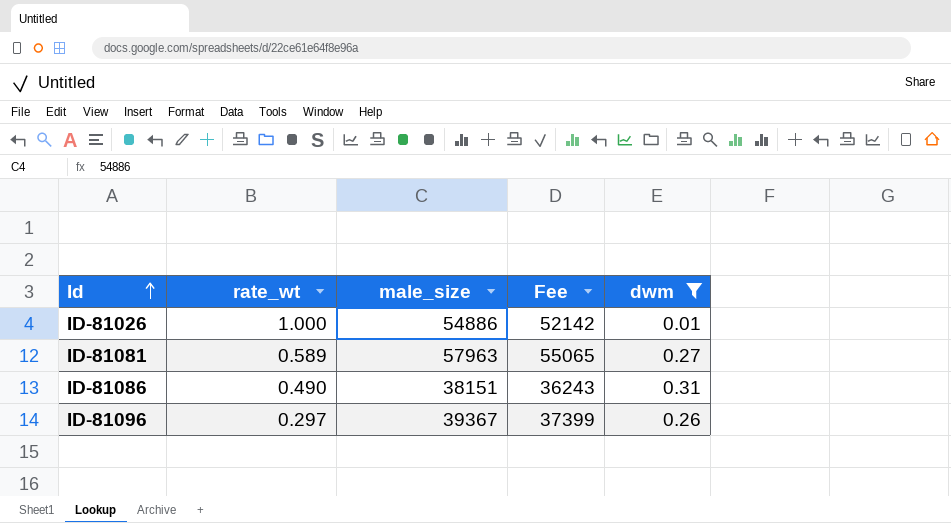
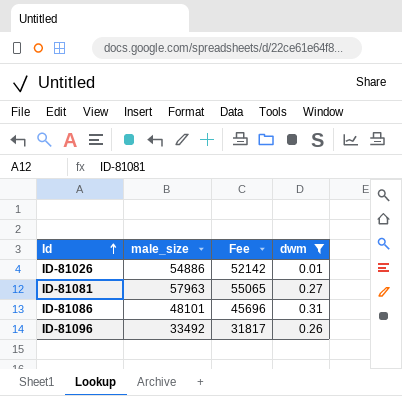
column rate_wt | position: 2 -> none
ID-81086 | male_size: 38151 -> 48101
ID-81086 | Fee: 36243 -> 45696
ID-81096 | male_size: 39367 -> 33492
ID-81096 | Fee: 37399 -> 31817

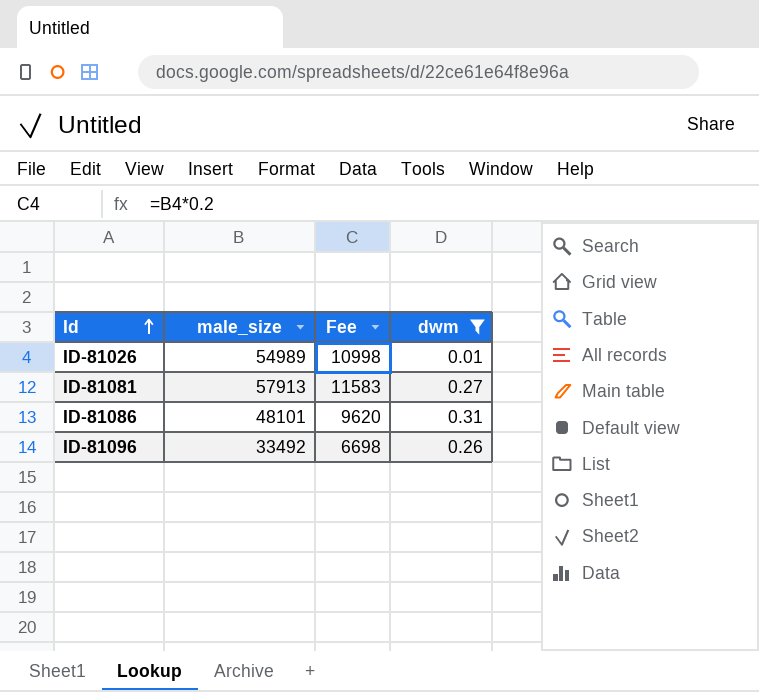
column Fee | formula: [male_size] * 0.95 -> [male_size] * 0.2
ID-81026 | male_size: 54886 -> 54989
ID-81081 | male_size: 57963 -> 57913

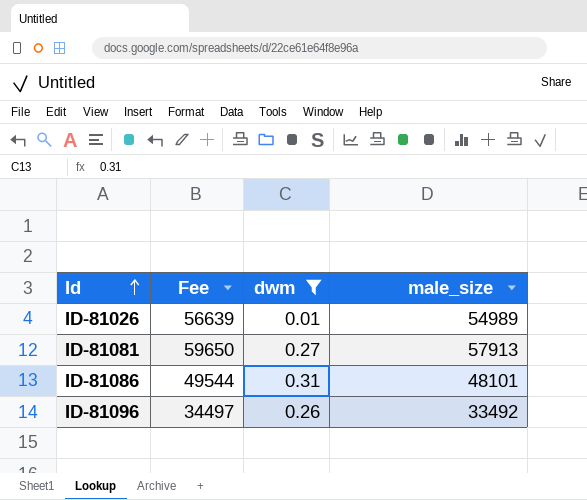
column Fee | formula: [male_size] * 0.2 -> [male_size] * 1.03
column male_size | position: 2 -> 4

